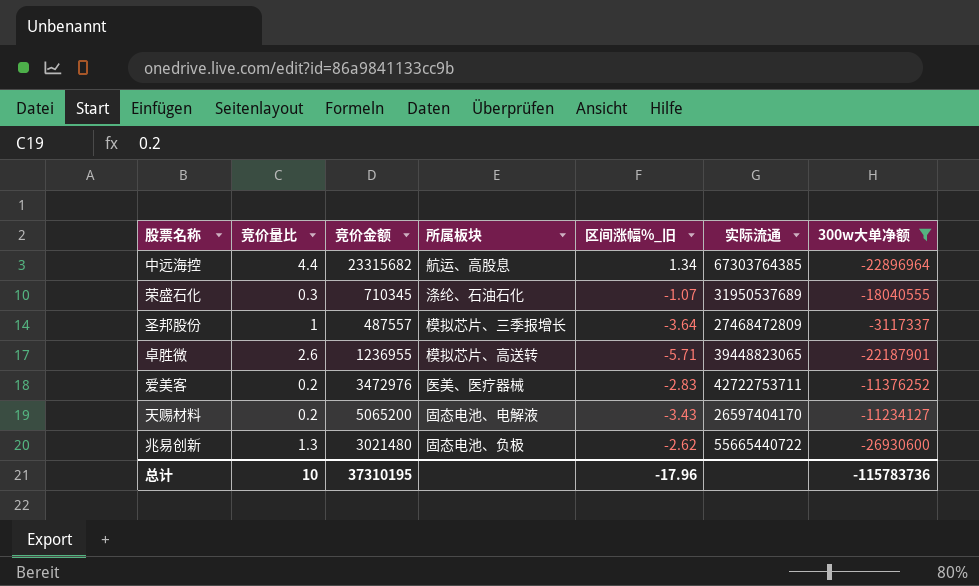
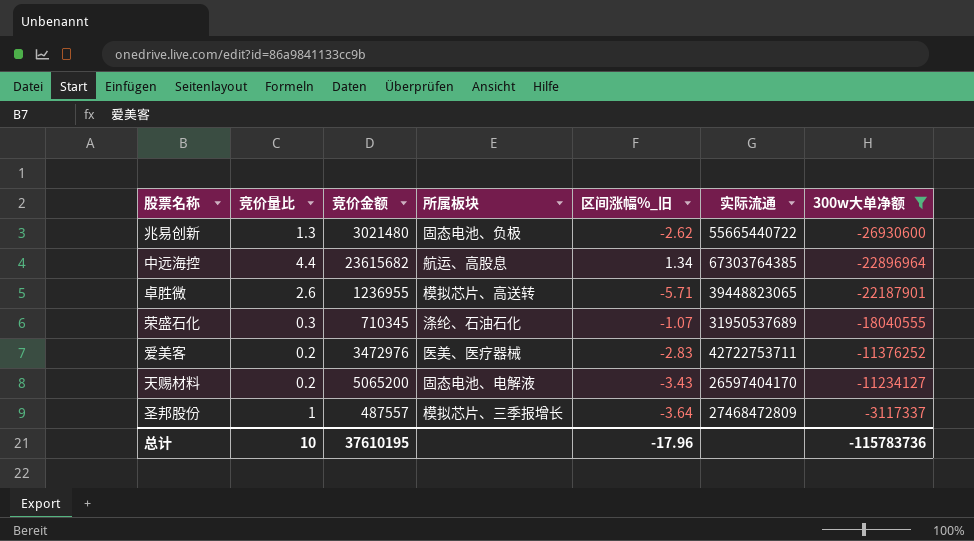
row order: none -> 300w大单净额 ascending
中远海控 | 竞价金额: 23315682 -> 23615682
总计 | 竞价金额: 37310195 -> 37610195

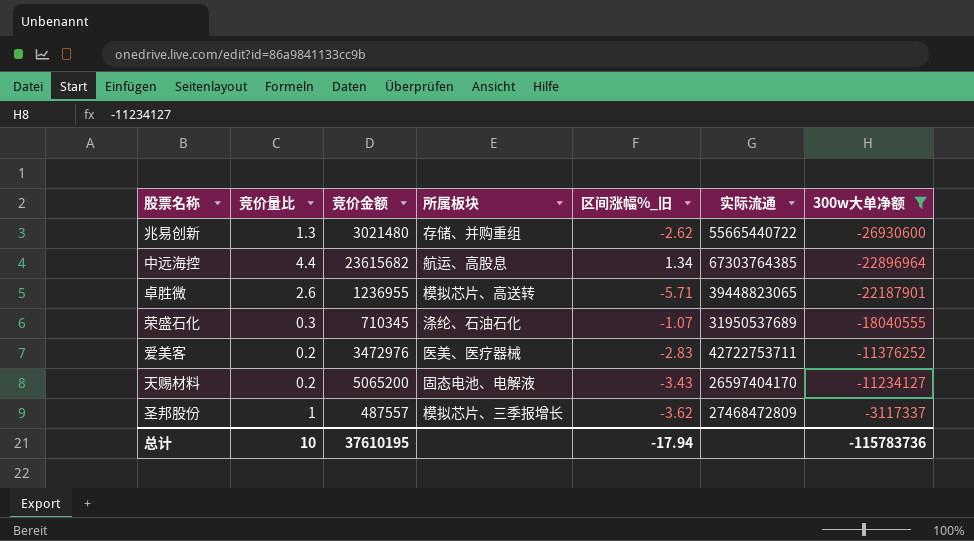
兆易创新 | 所属板块: 固态电池、负极 -> 存储、并购重组
圣邦股份 | 区间涨幅%_旧: -3.64 -> -3.62
总计 | 区间涨幅%_旧: -17.96 -> -17.94

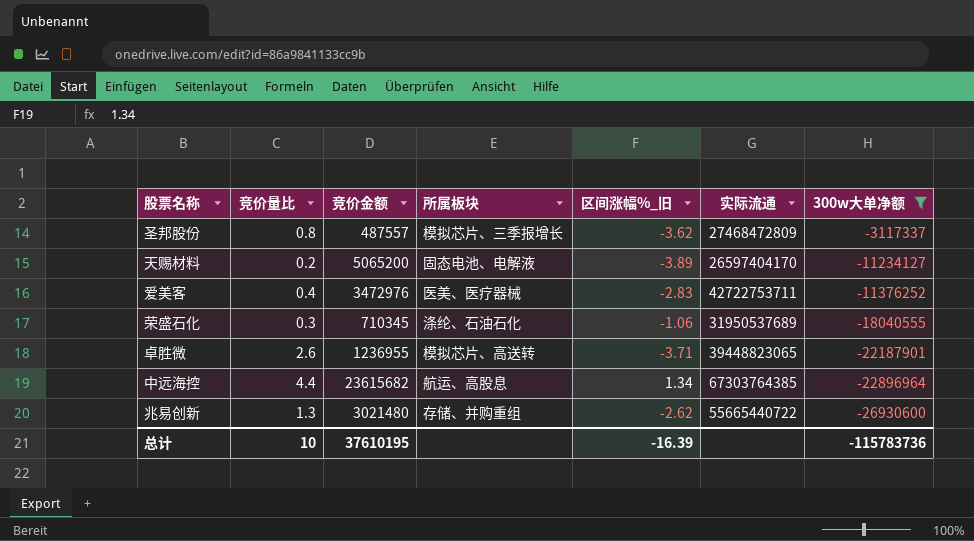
row order: 300w大单净额 ascending -> 300w大单净额 descending
圣邦股份 | 竞价量比: 1 -> 0.8
天赐材料 | 区间涨幅%_旧: -3.43 -> -3.89
爱美客 | 竞价量比: 0.2 -> 0.4
荣盛石化 | 区间涨幅%_旧: -1.07 -> -1.06
卓胜微 | 区间涨幅%_旧: -5.71 -> -3.71
总计 | 区间涨幅%_旧: -17.94 -> -16.39

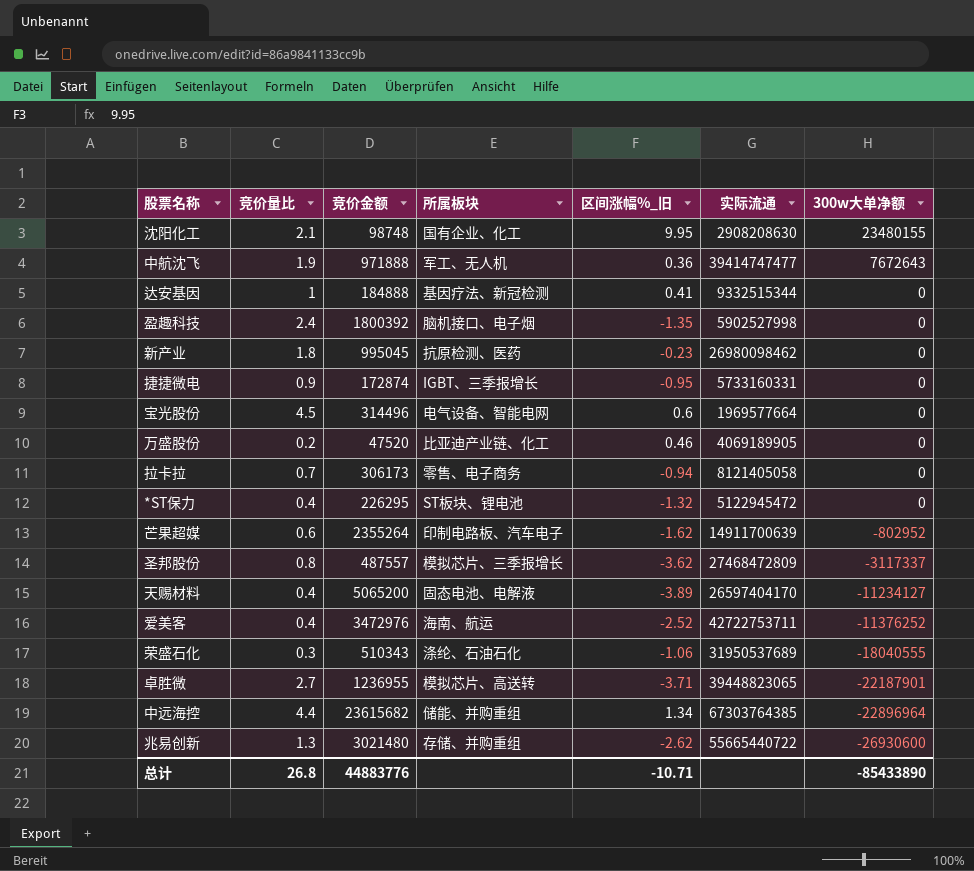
filter: 300w大单净额 <= -3117337 -> none
天赐材料 | 竞价量比: 0.2 -> 0.4
爱美客 | 所属板块: 医美、医疗器械 -> 海南、航运
爱美客 | 区间涨幅%_旧: -2.83 -> -2.52
荣盛石化 | 竞价金额: 710345 -> 510343
卓胜微 | 竞价量比: 2.6 -> 2.7
中远海控 | 所属板块: 航运、高股息 -> 储能、并购重组
总计 | 竞价量比: 10 -> 26.8
总计 | 竞价金额: 37610195 -> 44883776
总计 | 区间涨幅%_旧: -16.39 -> -10.71
总计 | 300w大单净额: -115783736 -> -85433890

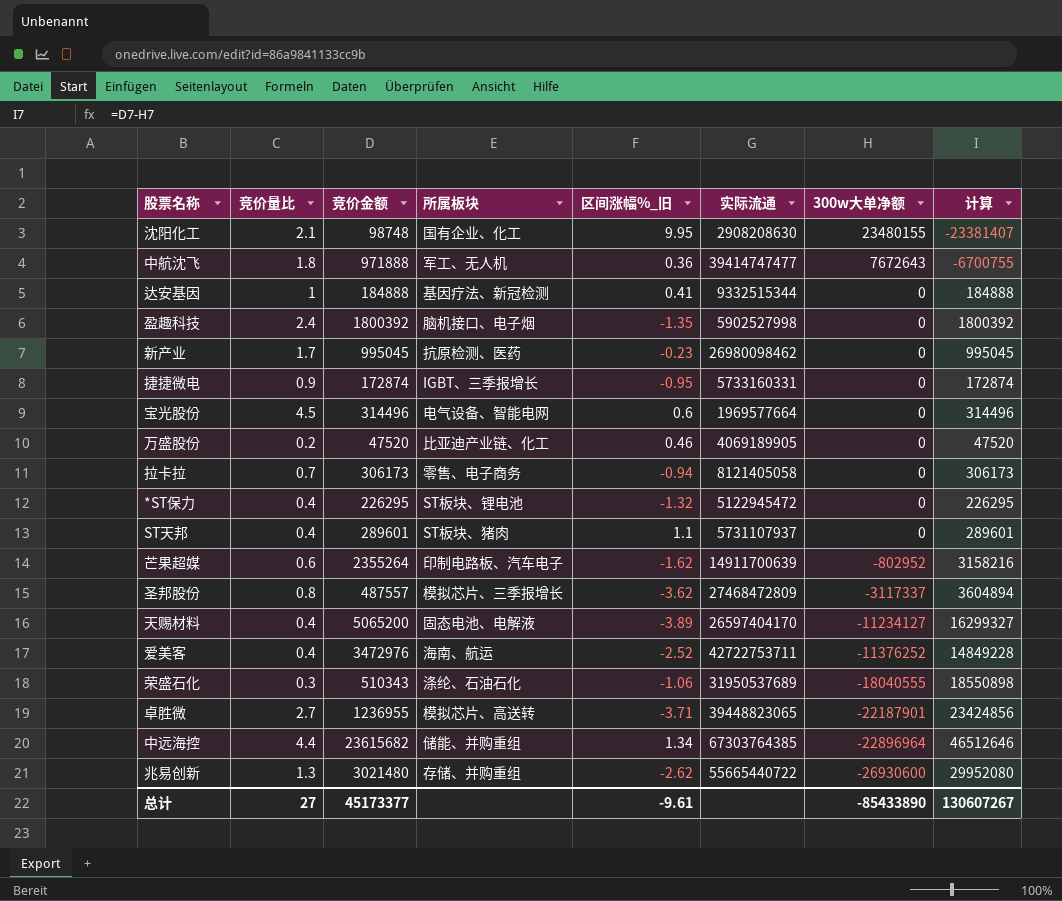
column 计算 | formula: none -> [竞价金额] - [300w大单净额]
中航沈飞 | 竞价量比: 1.9 -> 1.8
新产业 | 竞价量比: 1.8 -> 1.7
row ST天邦: none -> 0.4 | 289601 | ST板块、猪肉 | 1.1 | 5731107937 | 0 | 289601
总计 | 竞价量比: 26.8 -> 27
总计 | 竞价金额: 44883776 -> 45173377
总计 | 区间涨幅%_旧: -10.71 -> -9.61

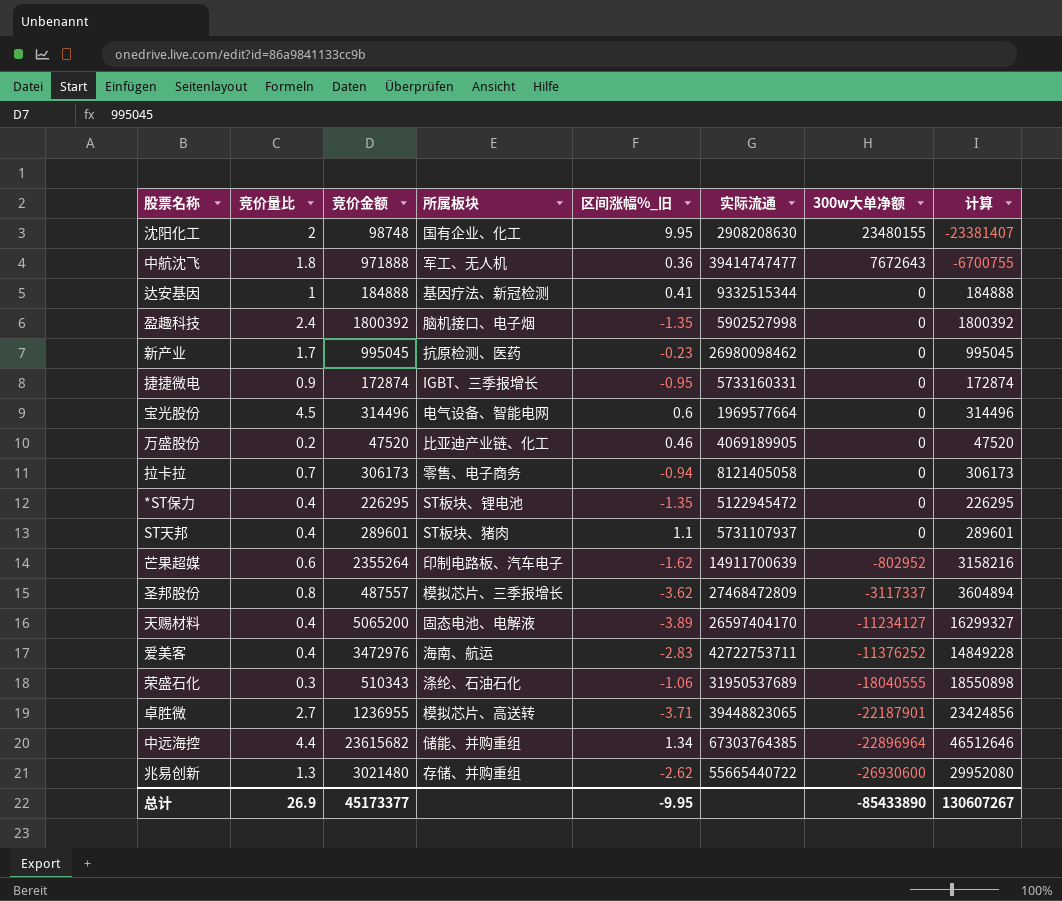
沈阳化工 | 竞价量比: 2.1 -> 2
*ST保力 | 区间涨幅%_旧: -1.32 -> -1.35
爱美客 | 区间涨幅%_旧: -2.52 -> -2.83
总计 | 竞价量比: 27 -> 26.9
总计 | 区间涨幅%_旧: -9.61 -> -9.95

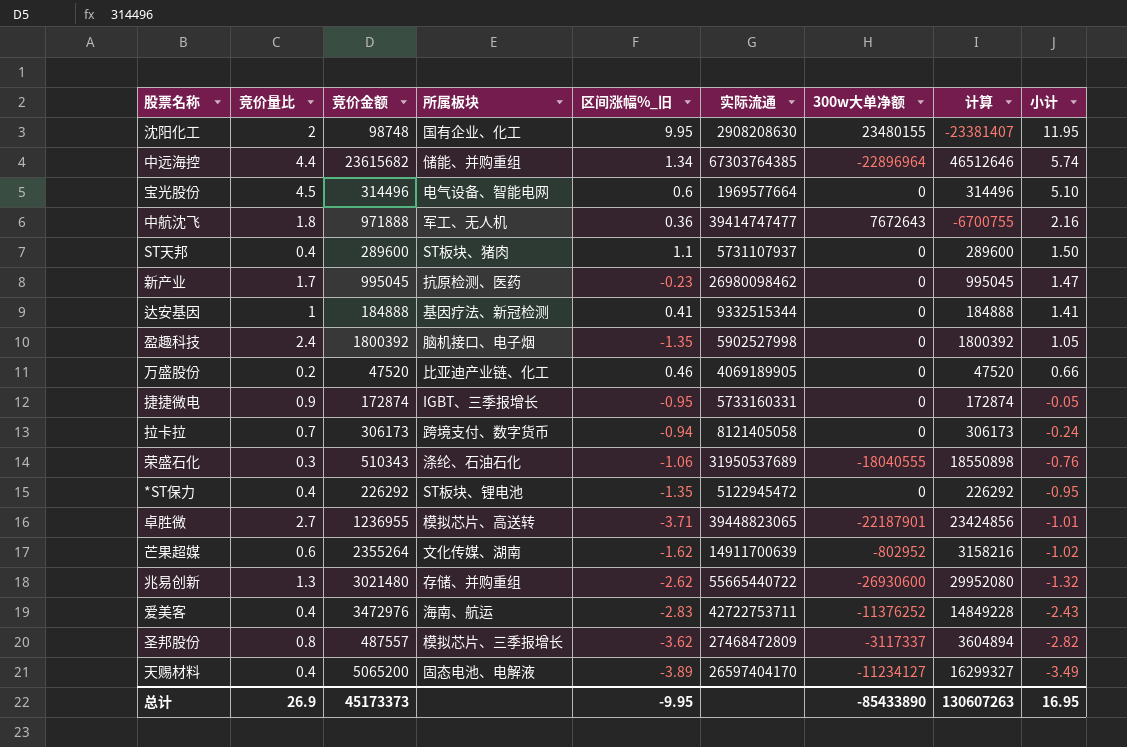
row order: 300w大单净额 descending -> 小计 descending
column 小计 | formula: none -> [竞价量比] + [区间涨幅%_旧]
ST天邦 | 竞价金额: 289601 -> 289600
ST天邦 | 计算: 289601 -> 289600
拉卡拉 | 所属板块: 零售、电子商务 -> 跨境支付、数字货币
*ST保力 | 竞价金额: 226295 -> 226292
*ST保力 | 计算: 226295 -> 226292
芒果超媒 | 所属板块: 印制电路板、汽车电子 -> 文化传媒、湖南
总计 | 竞价金额: 45173377 -> 45173373
总计 | 计算: 130607267 -> 130607263

